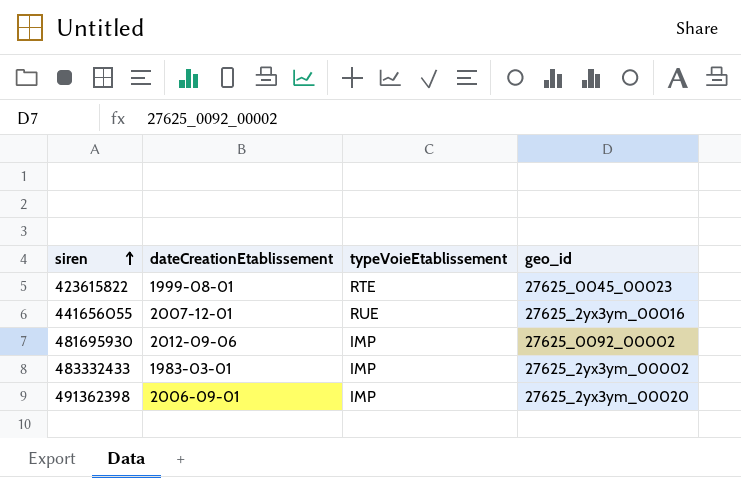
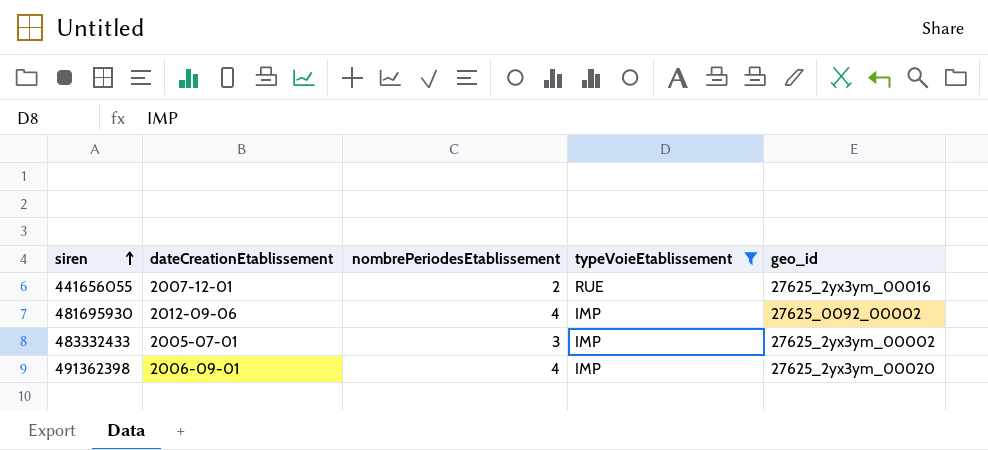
filter: none -> typeVoieEtablissement != RTE
column nombrePeriodesEtablissement | position: none -> 3
483332433 | dateCreationEtablissement: 1983-03-01 -> 2005-07-01

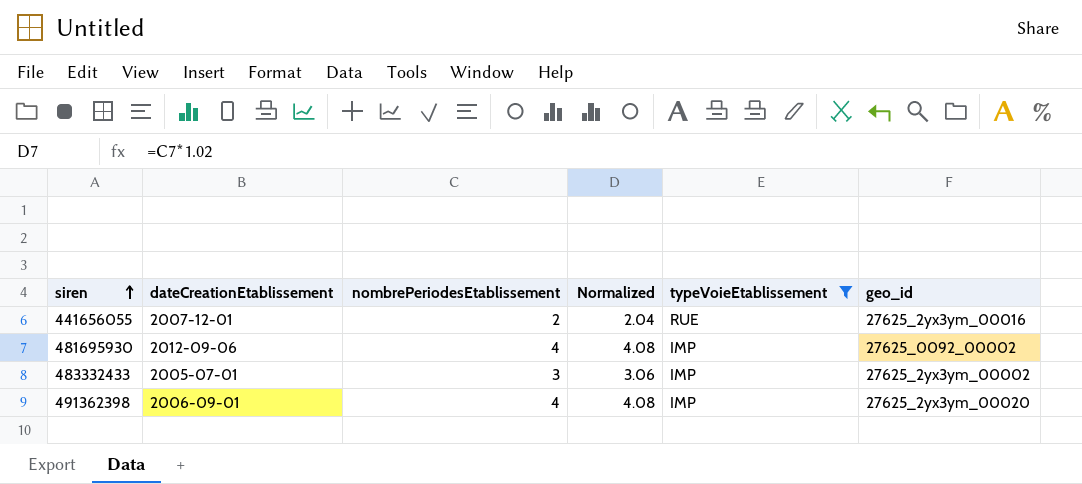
column Normalized | formula: none -> [nombrePeriodesEtablissement] * 1.02

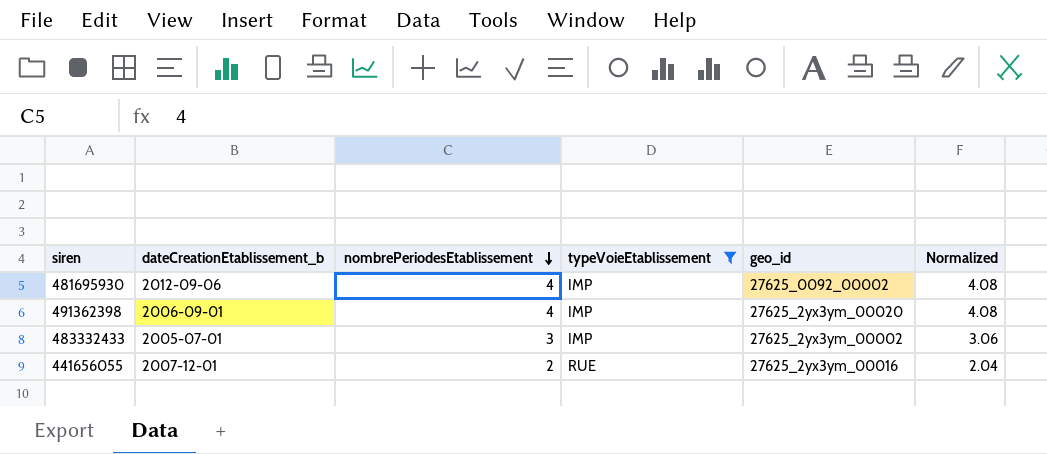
row order: siren ascending -> nombrePeriodesEtablissement descending
column name: dateCreationEtablissement -> dateCreationEtablissement_b
column Normalized | position: 4 -> 6

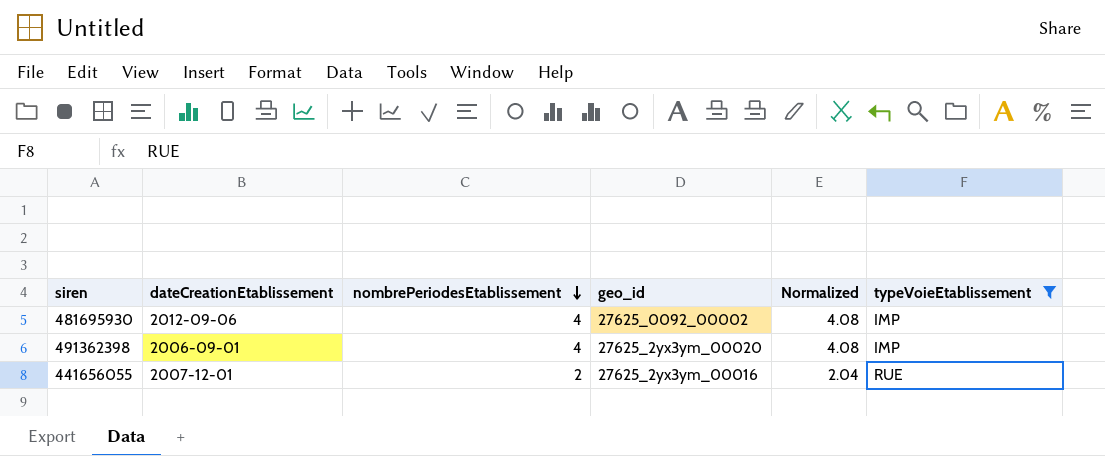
column name: dateCreationEtablissement_b -> dateCreationEtablissement
column typeVoieEtablissement | position: 4 -> 6
row 483332433: 2005-07-01 | 3 | IMP | 27625_2yx3ym_00002 | 3.06 -> none

